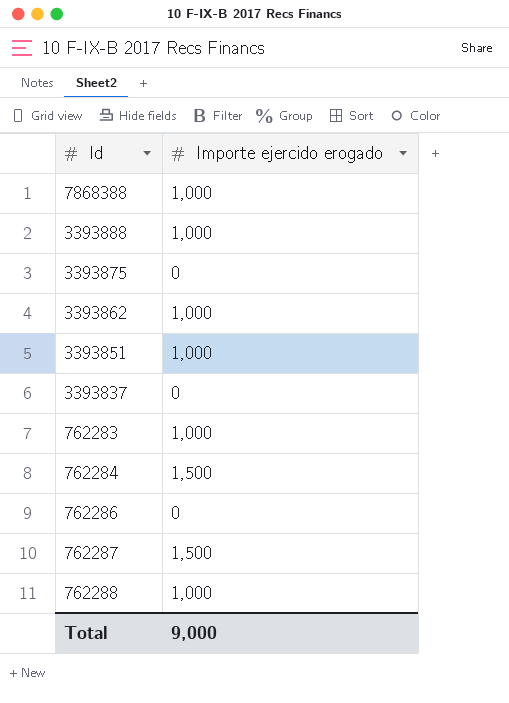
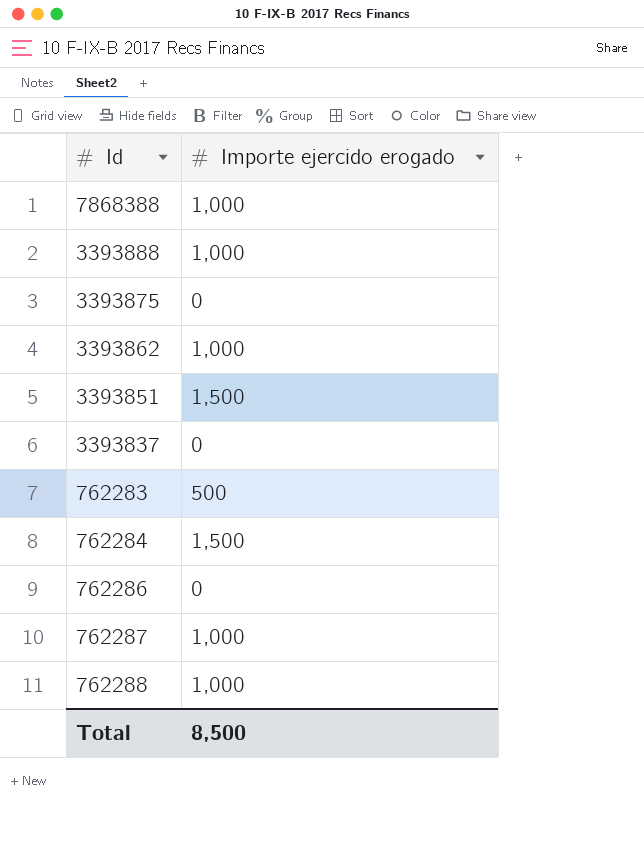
3393851 | Importe ejercido erogado: 1,000 -> 1,500
762283 | Importe ejercido erogado: 1,000 -> 500
762287 | Importe ejercido erogado: 1,500 -> 1,000
Total | Importe ejercido erogado: 9,000 -> 8,500

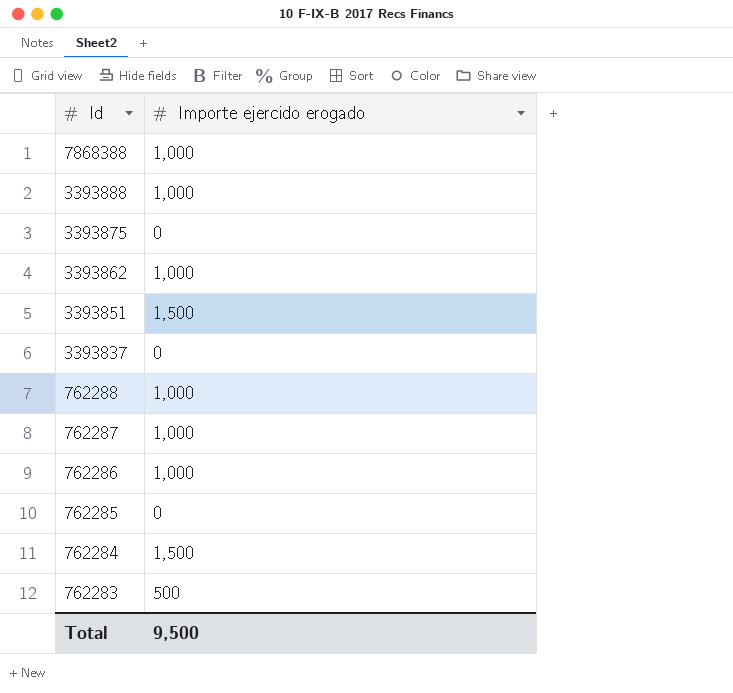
row order: none -> Id descending
762286 | Importe ejercido erogado: 0 -> 1,000
row 762285: none -> 0
Total | Importe ejercido erogado: 8,500 -> 9,500

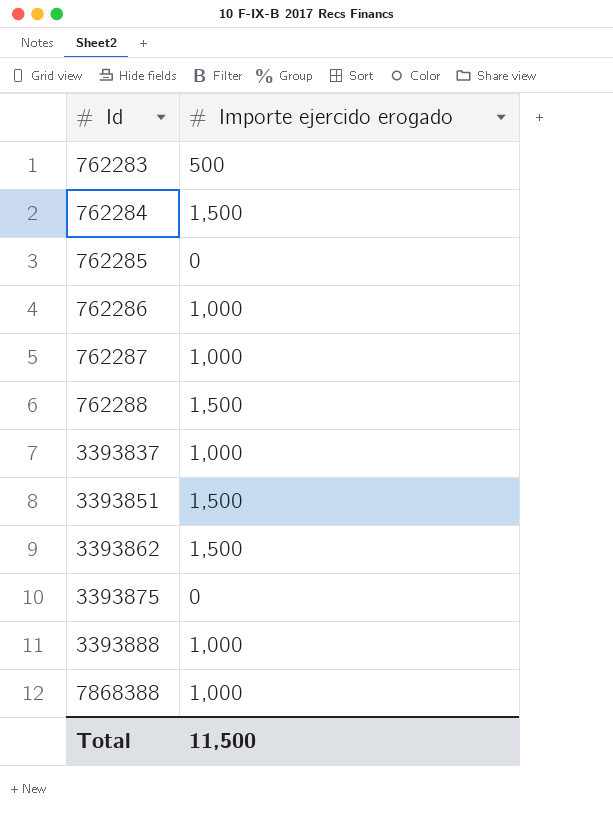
row order: Id descending -> Id ascending
762288 | Importe ejercido erogado: 1,000 -> 1,500
3393837 | Importe ejercido erogado: 0 -> 1,000
3393862 | Importe ejercido erogado: 1,000 -> 1,500
Total | Importe ejercido erogado: 9,500 -> 11,500

